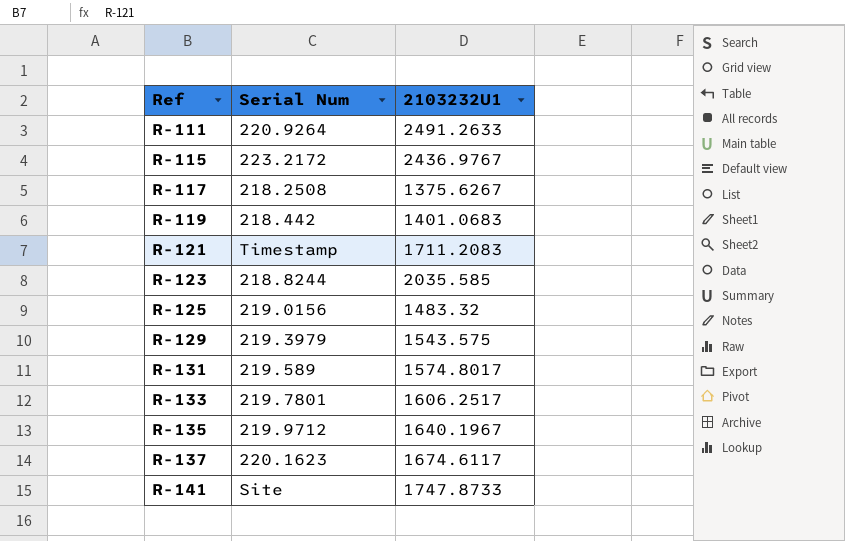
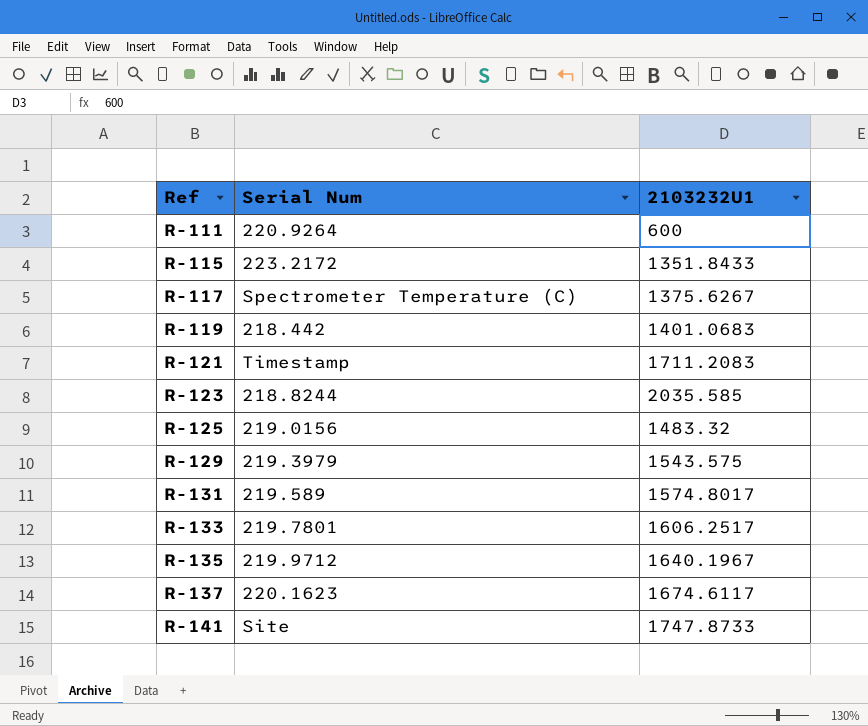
R-111 | 2103232U1: 2491.2633 -> 600
R-115 | 2103232U1: 2436.9767 -> 1351.8433
R-117 | Serial Num: 218.2508 -> Spectrometer Temperature (C)

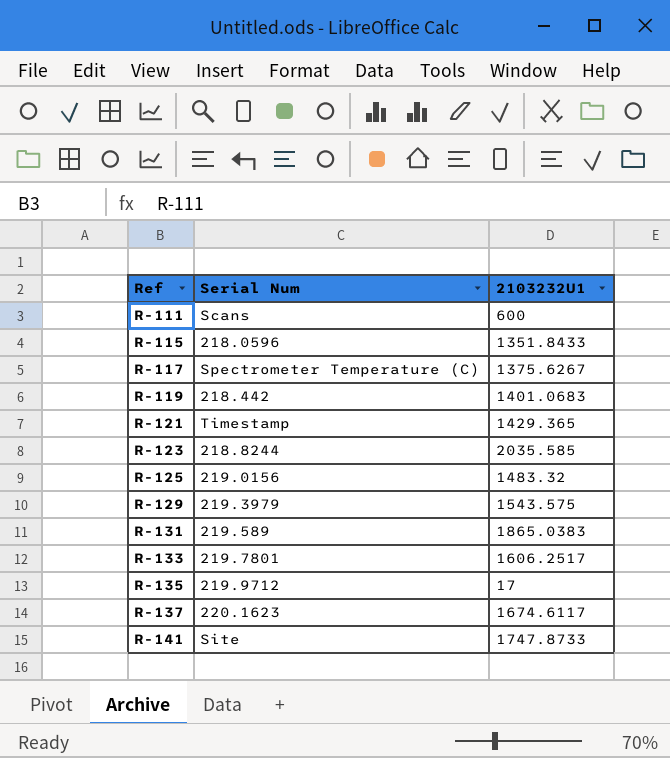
R-111 | Serial Num: 220.9264 -> Scans
R-115 | Serial Num: 223.2172 -> 218.0596
R-121 | 2103232U1: 1711.2083 -> 1429.365
R-131 | 2103232U1: 1574.8017 -> 1865.0383
R-135 | 2103232U1: 1640.1967 -> 17

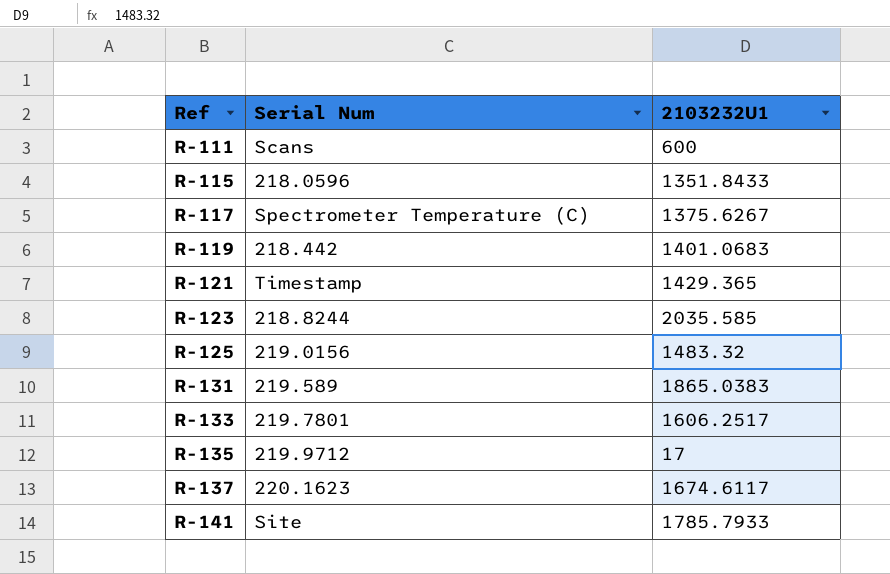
row R-129: 219.3979 | 1543.575 -> none
R-141 | 2103232U1: 1747.8733 -> 1785.7933

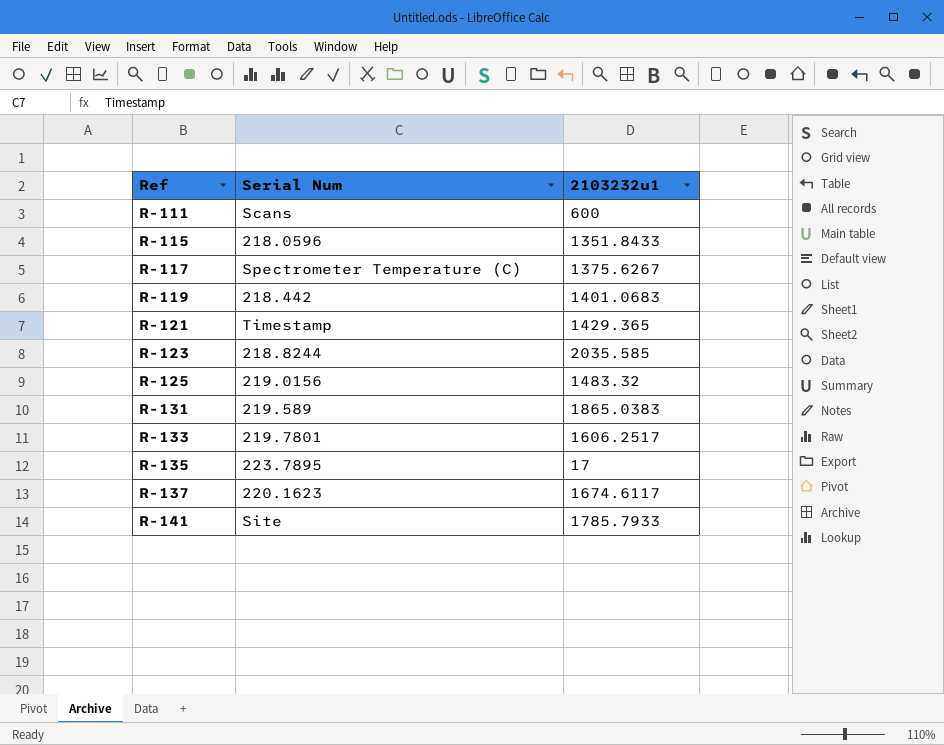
column name: 2103232U1 -> 2103232u1
R-135 | Serial Num: 219.9712 -> 223.7895

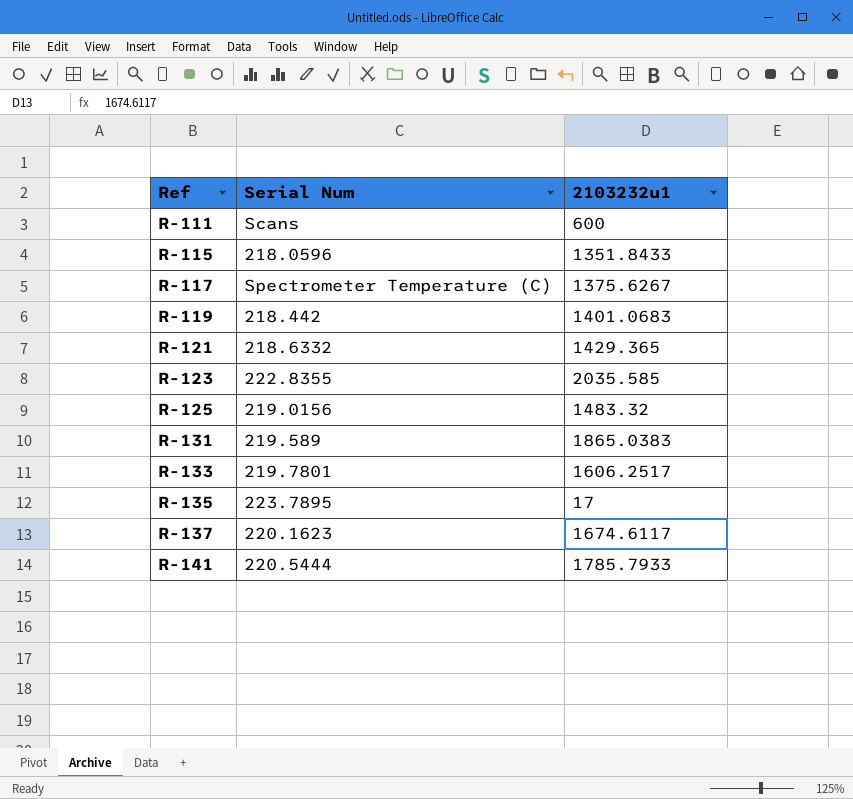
R-121 | Serial Num: Timestamp -> 218.6332
R-123 | Serial Num: 218.8244 -> 222.8355
R-141 | Serial Num: Site -> 220.5444

